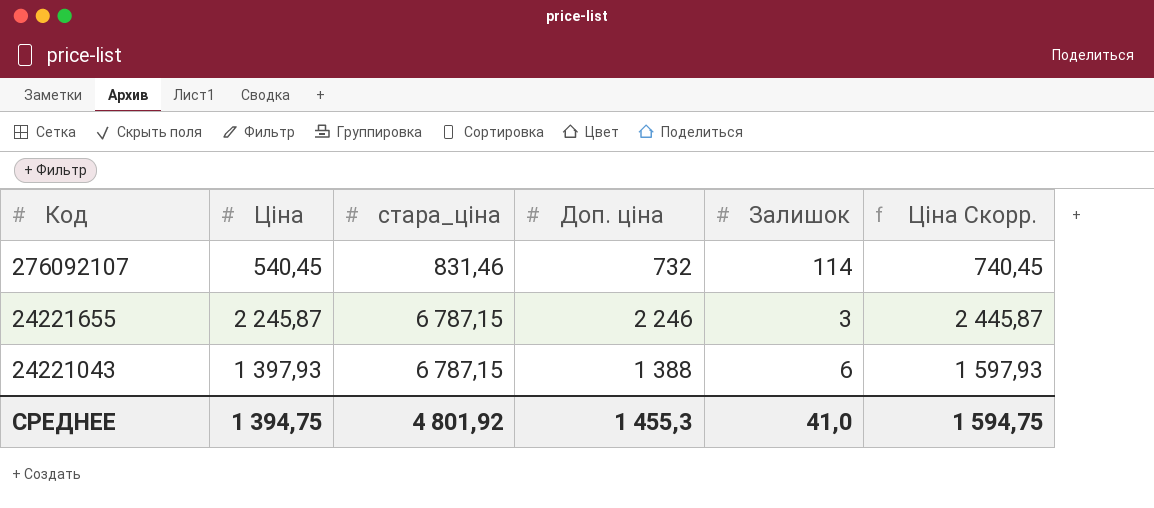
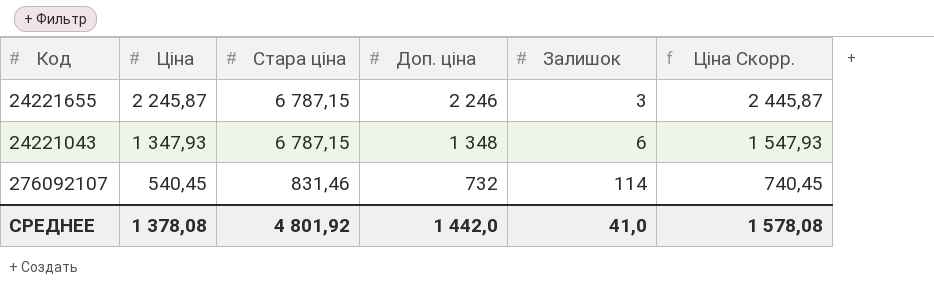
row order: Код descending -> Ціна descending
column name: стара_ціна -> Стара ціна
24221043 | Ціна: 1 397,93 -> 1 347,93
24221043 | Доп. ціна: 1 388 -> 1 348
24221043 | Ціна Скорр.: 1 597,93 -> 1 547,93
СРЕДНЕЕ | Ціна: 1 394,75 -> 1 378,08
СРЕДНЕЕ | Доп. ціна: 1 455,3 -> 1 442,0
СРЕДНЕЕ | Ціна Скорр.: 1 594,75 -> 1 578,08

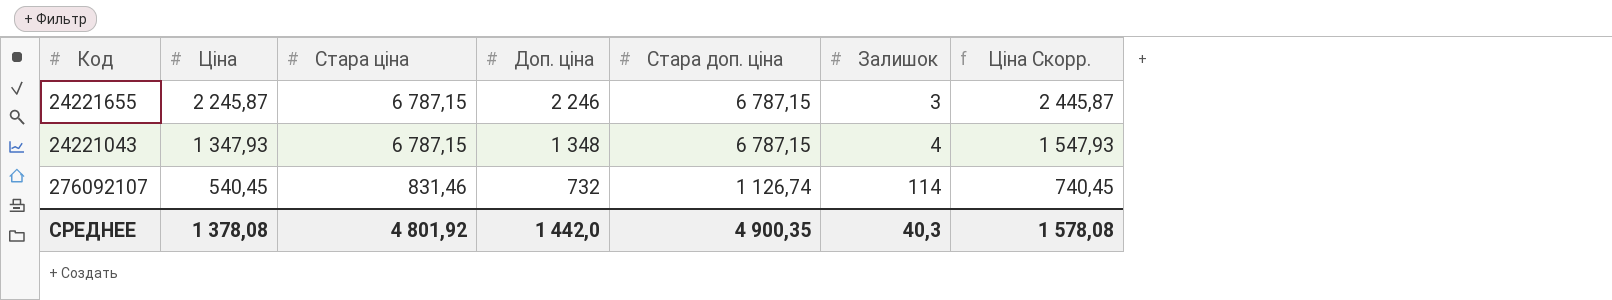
column Стара доп. ціна | position: none -> 5
24221043 | Залишок: 6 -> 4
СРЕДНЕЕ | Залишок: 41,0 -> 40,3

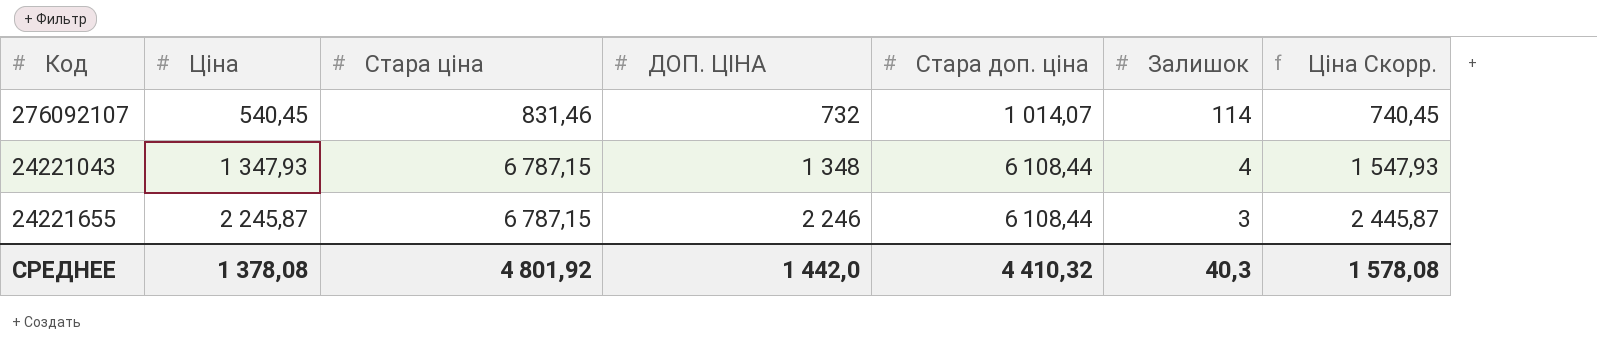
row order: Ціна descending -> Ціна ascending
column name: Доп. ціна -> ДОП. ЦІНА
276092107 | Стара доп. ціна: 1 126,74 -> 1 014,07
24221043 | Стара доп. ціна: 6 787,15 -> 6 108,44
24221655 | Стара доп. ціна: 6 787,15 -> 6 108,44
СРЕДНЕЕ | Стара доп. ціна: 4 900,35 -> 4 410,32

